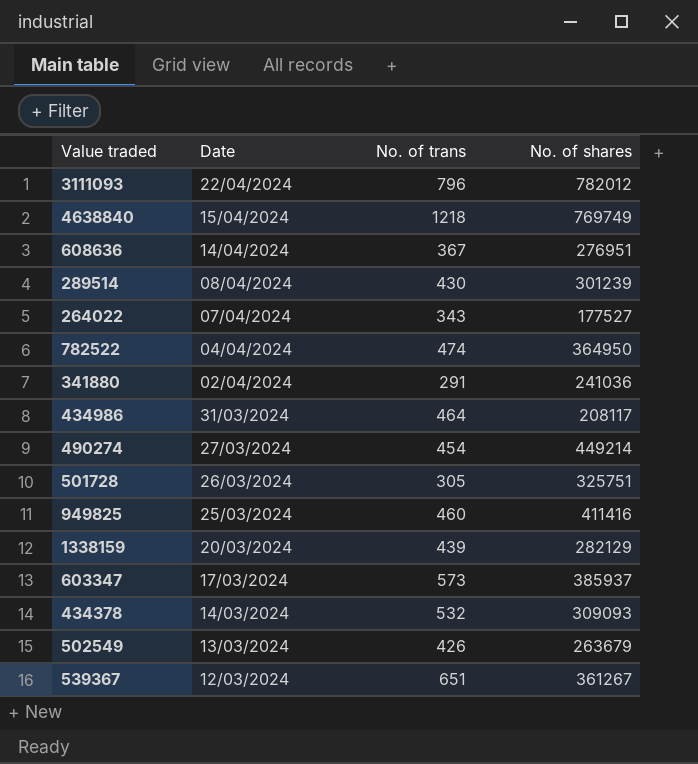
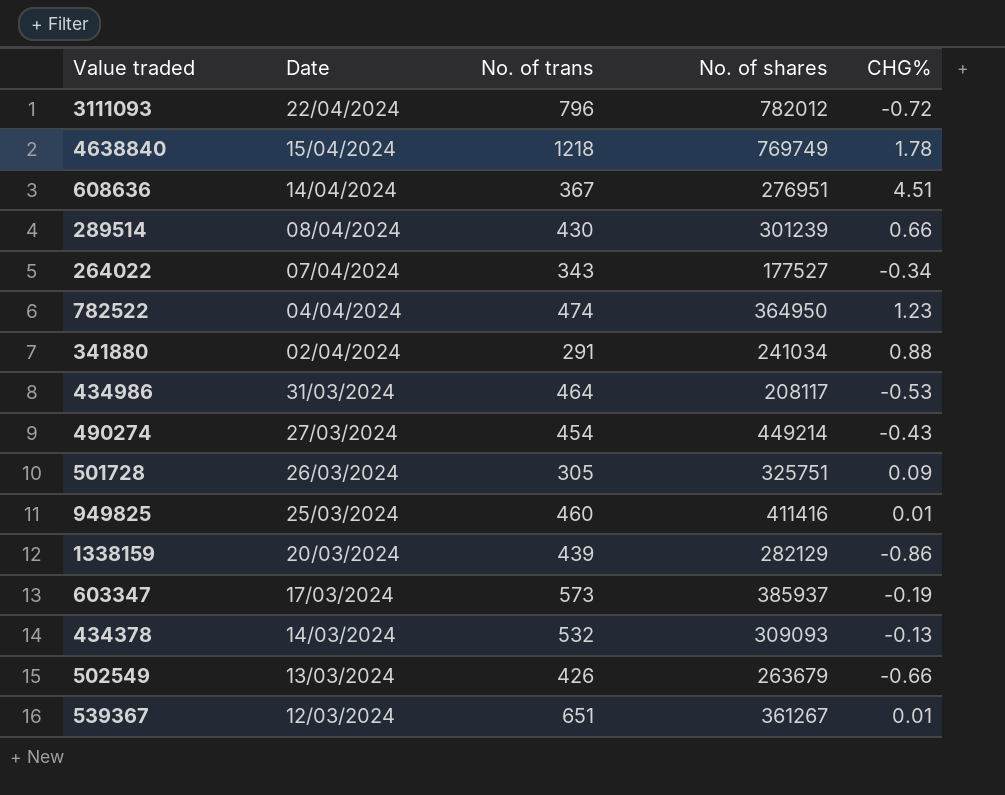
column CHG% | position: none -> 5
341880 | No. of shares: 241036 -> 241034

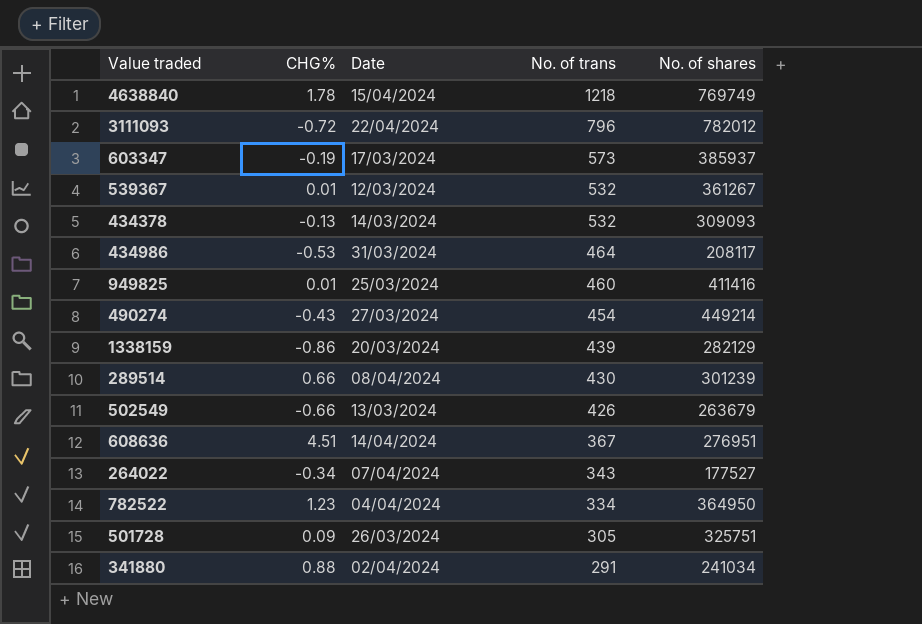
row order: Date descending -> No. of trans descending
column CHG% | position: 5 -> 2
539367 | No. of trans: 651 -> 532
782522 | No. of trans: 474 -> 334

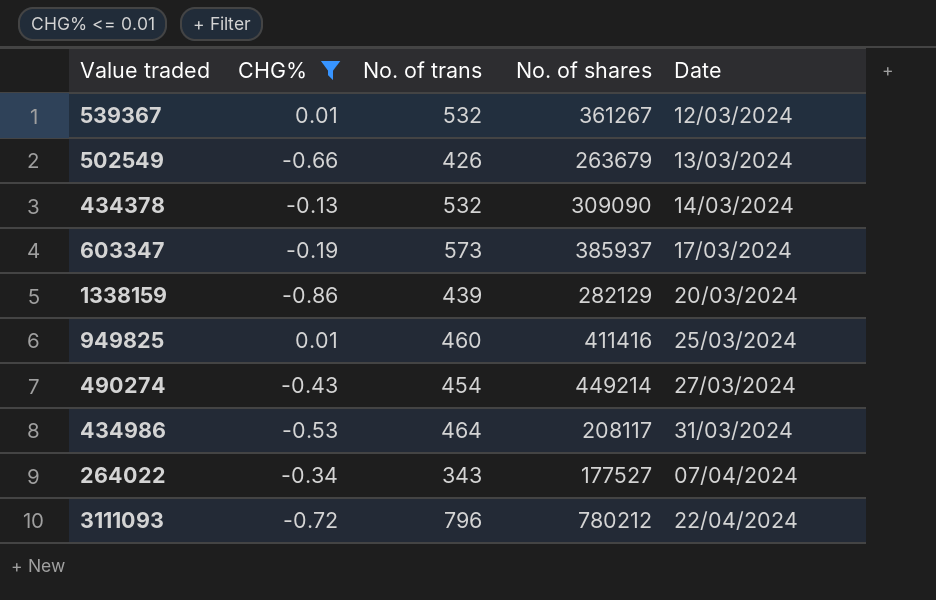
filter: none -> CHG% <= 0.01
row order: No. of trans descending -> Date ascending
column Date | position: 3 -> 5
434378 | No. of shares: 309093 -> 309090
3111093 | No. of shares: 782012 -> 780212

